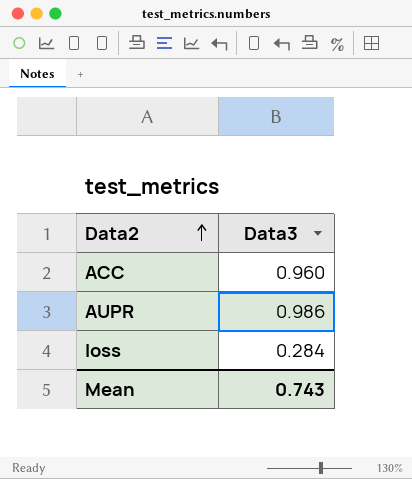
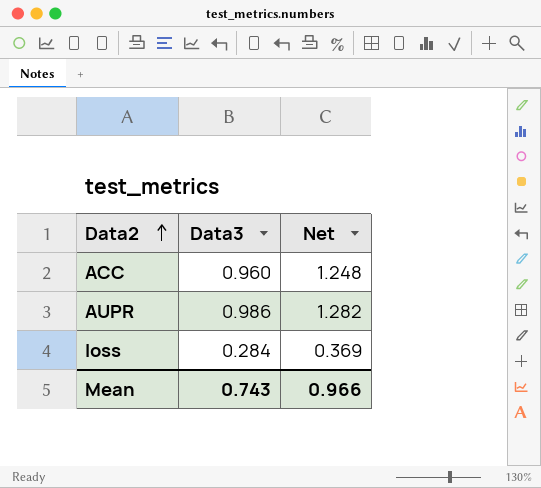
column Net | formula: none -> [Data3] * 1.3

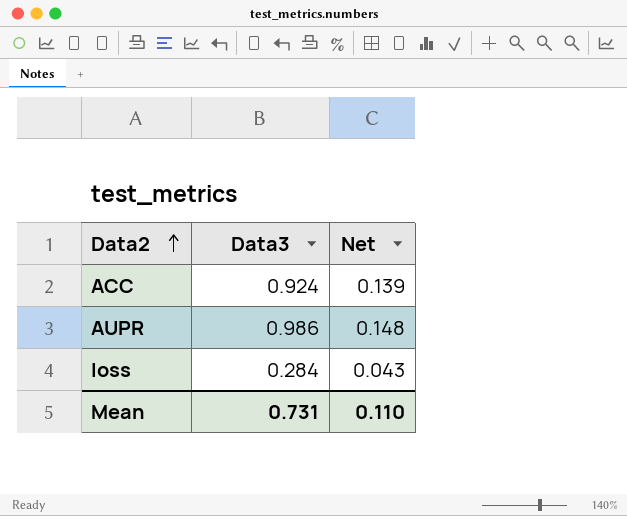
column Net | formula: [Data3] * 1.3 -> [Data3] * 0.15
ACC | Data3: 0.960 -> 0.924
Mean | Data3: 0.743 -> 0.731
Mean | Net: 0.966 -> 0.110

